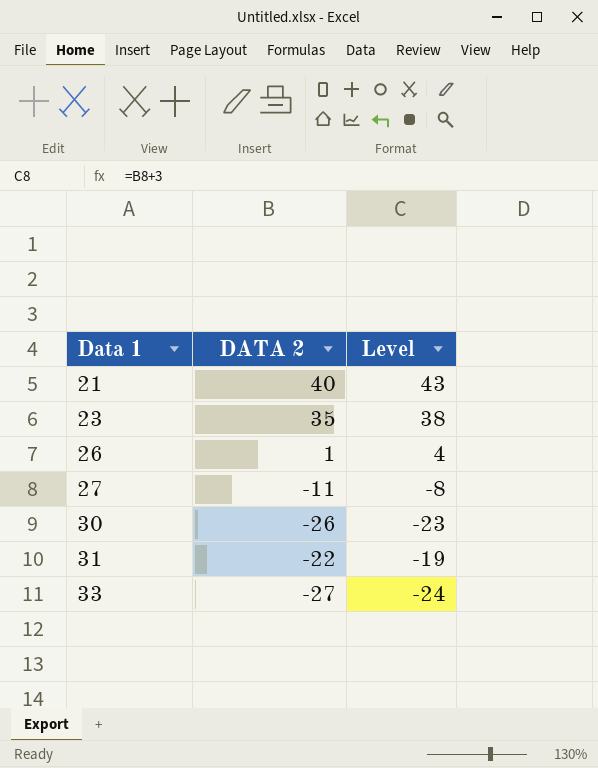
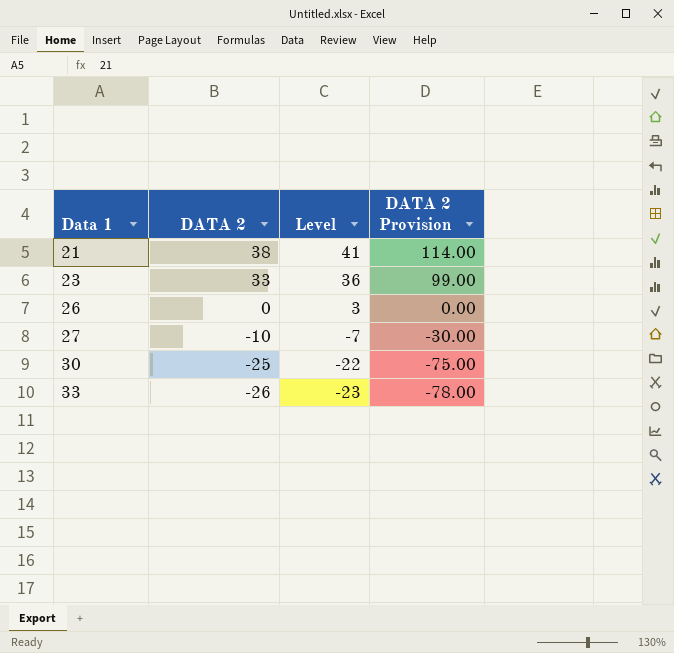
column DATA 2 Provision | formula: none -> [DATA 2] * 3
row 31: -22 | -19 -> none
21 | DATA 2: 40 -> 38
21 | Level: 43 -> 41
23 | DATA 2: 35 -> 33
23 | Level: 38 -> 36
26 | DATA 2: 1 -> 0
26 | Level: 4 -> 3
27 | DATA 2: -11 -> -10
27 | Level: -8 -> -7
30 | DATA 2: -26 -> -25
30 | Level: -23 -> -22
33 | DATA 2: -27 -> -26
33 | Level: -24 -> -23

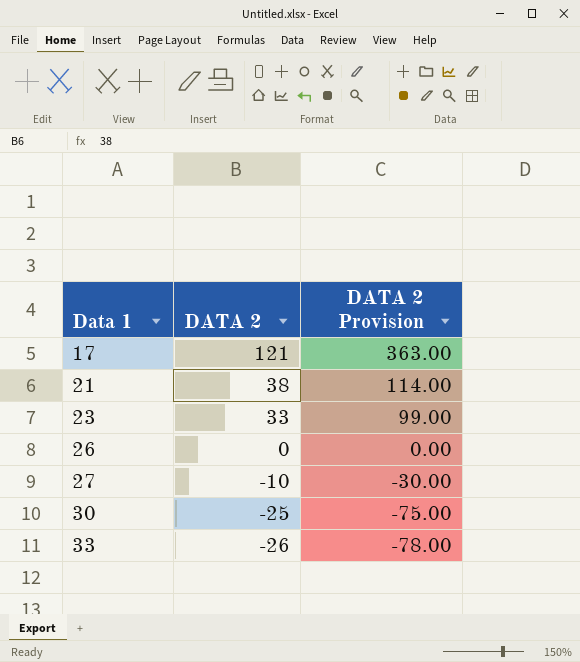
column Level | formula: [DATA 2] + 3 -> none
row 17: none -> 121 | 363.00

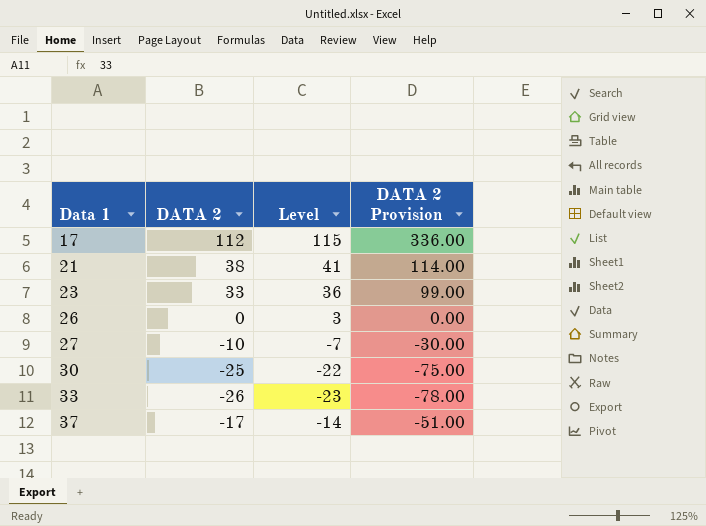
column Level | formula: none -> [DATA 2] + 3
17 | DATA 2: 121 -> 112
17 | DATA 2 Provision: 363.00 -> 336.00
row 37: none -> -17 | -14 | -51.00

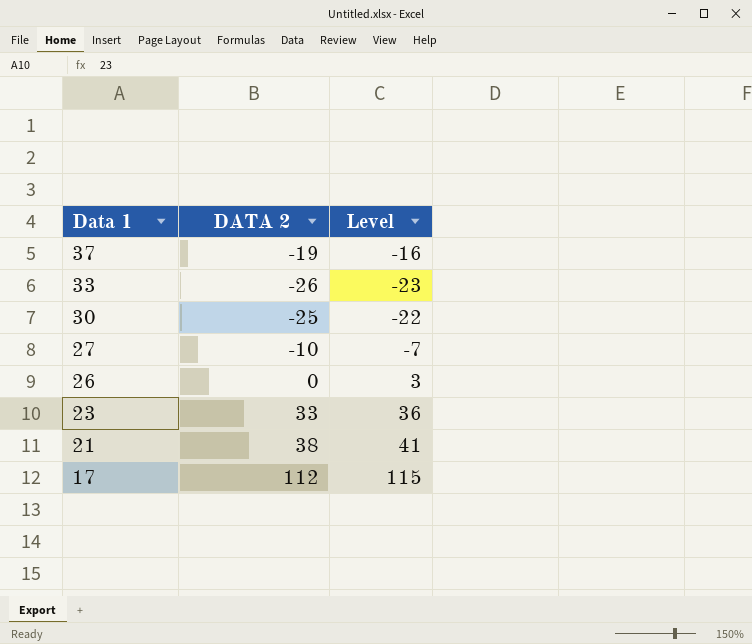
row order: Data 1 ascending -> Data 1 descending
column DATA 2 Provision | formula: [DATA 2] * 3 -> none
37 | DATA 2: -17 -> -19
37 | Level: -14 -> -16

